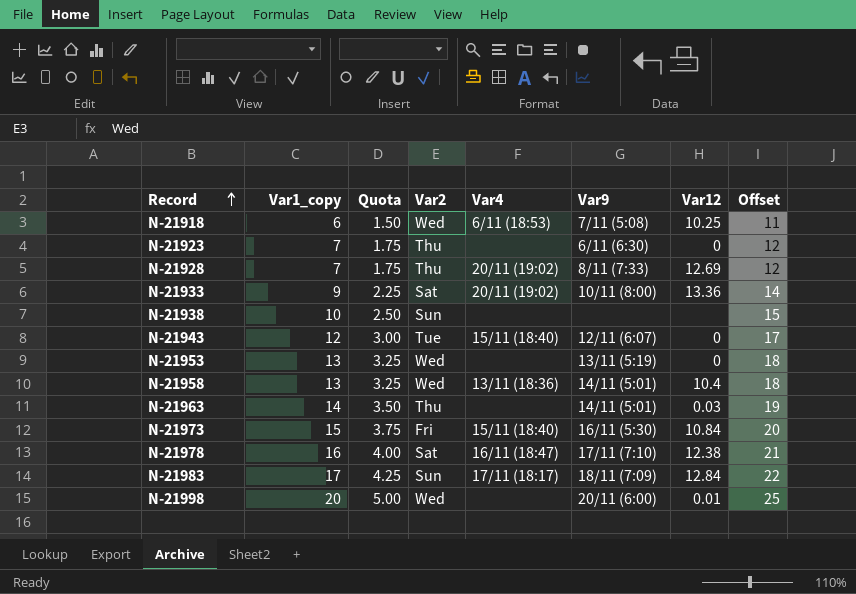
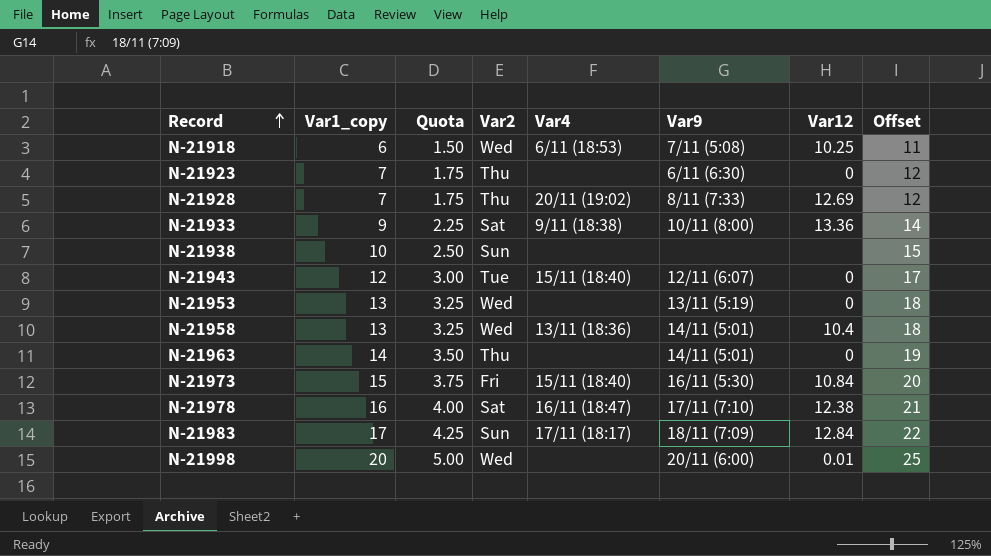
N-21933 | Var4: 20/11 (19:02) -> 9/11 (18:38)
N-21963 | Var12: 0.03 -> 0

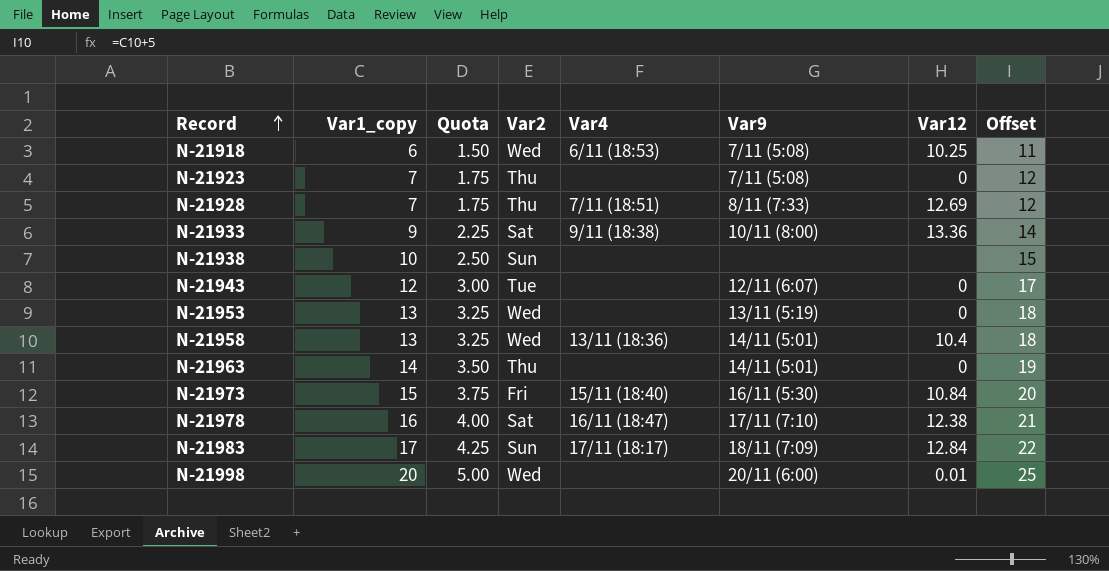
N-21923 | Var9: 6/11 (6:30) -> 7/11 (5:08)
N-21928 | Var4: 20/11 (19:02) -> 7/11 (18:51)
N-21943 | Var4: 15/11 (18:40) -> none

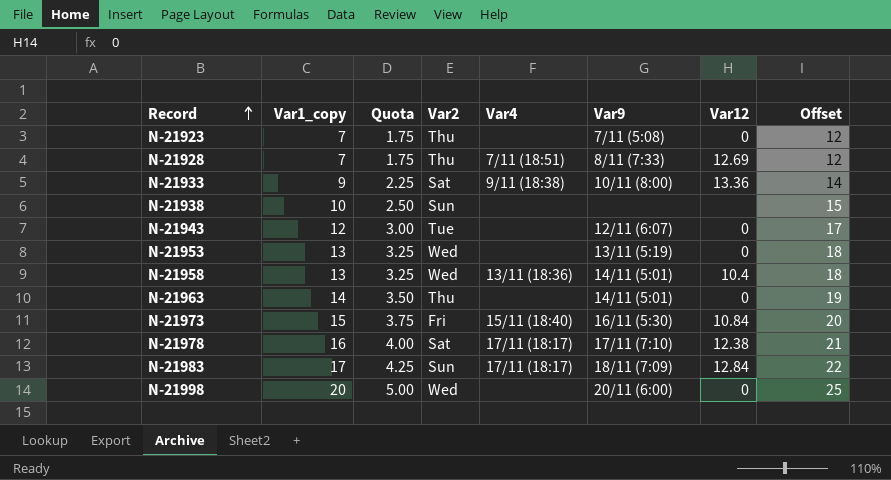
row N-21918: 6 | 1.50 | Wed | 6/11 (18:53) | 7/11 (5:08) | 10.25 | 11 -> none
N-21978 | Var4: 16/11 (18:47) -> 17/11 (18:17)
N-21998 | Var12: 0.01 -> 0

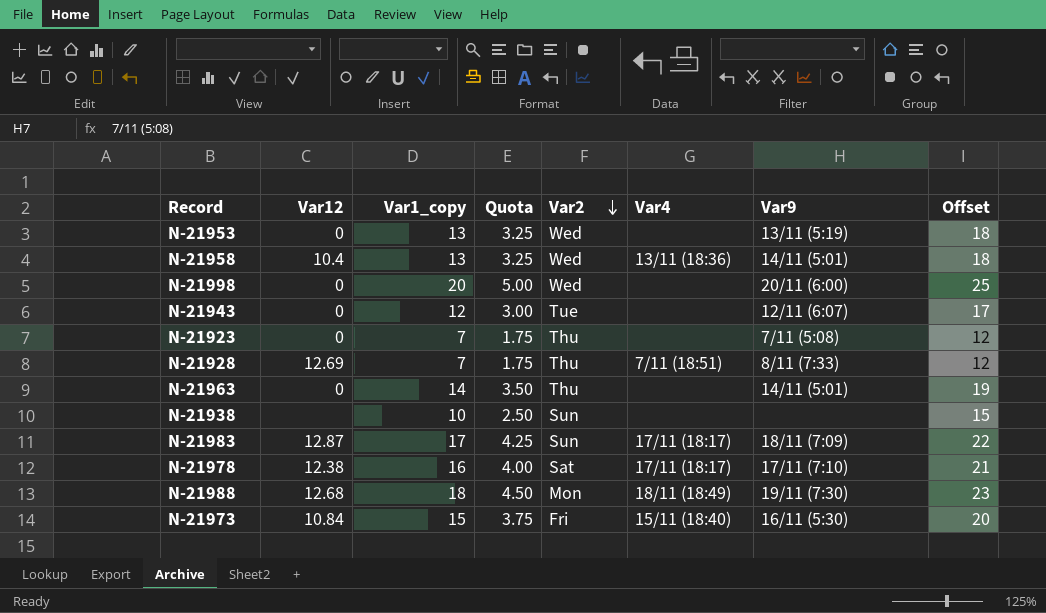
row order: Record ascending -> Var2 descending
column Var12 | position: 7 -> 2
row N-21933: 9 | 2.25 | Sat | 9/11 (18:38) | 10/11 (8:00) | 13.36 | 14 -> none
N-21983 | Var12: 12.84 -> 12.87
row N-21988: none -> 12.68 | 18 | 4.50 | Mon | 18/11 (18:49) | 19/11 (7:30) | 23

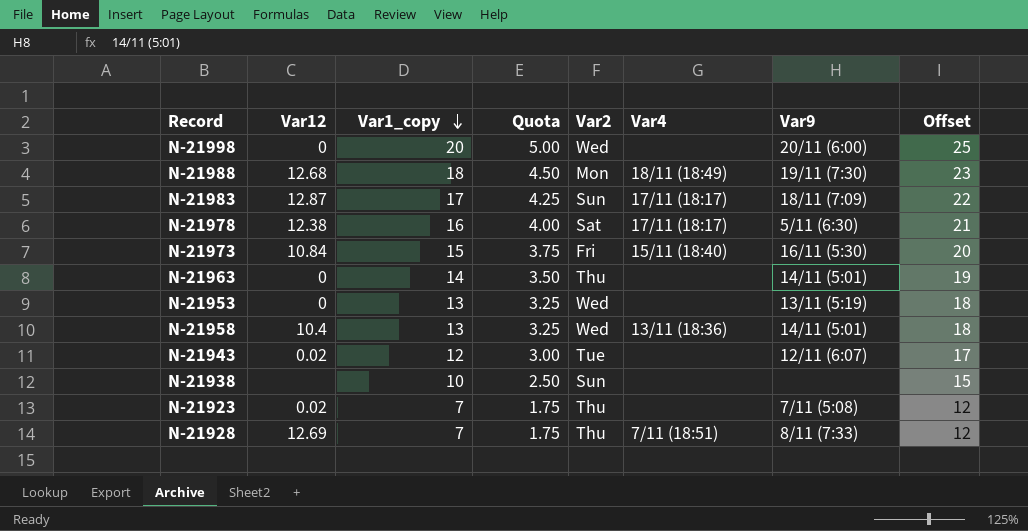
row order: Var2 descending -> Var1_copy descending
N-21978 | Var9: 17/11 (7:10) -> 5/11 (6:30)
N-21943 | Var12: 0 -> 0.02
N-21923 | Var12: 0 -> 0.02

